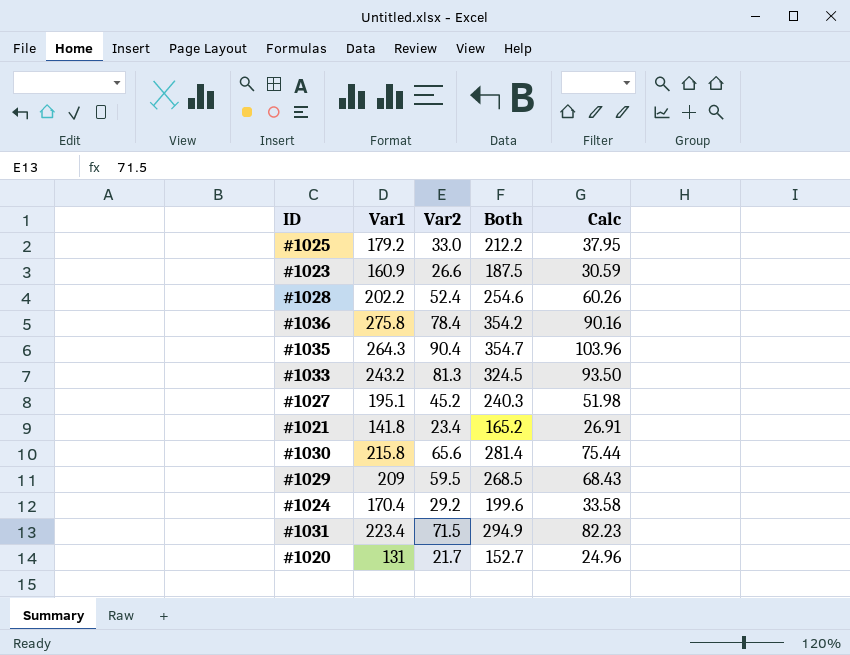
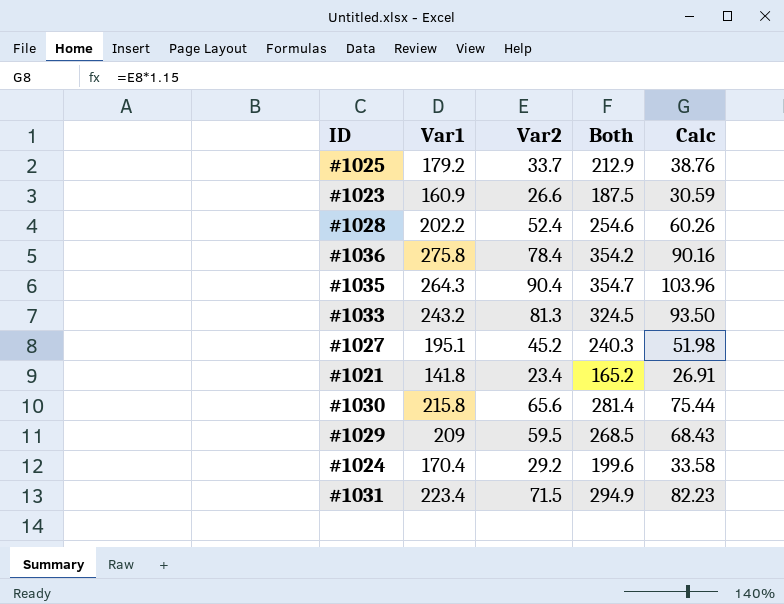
row #1020: 131 | 21.7 | 152.7 | 24.96 -> none
#1025 | Var2: 33.0 -> 33.7
#1025 | Both: 212.2 -> 212.9
#1025 | Calc: 37.95 -> 38.76

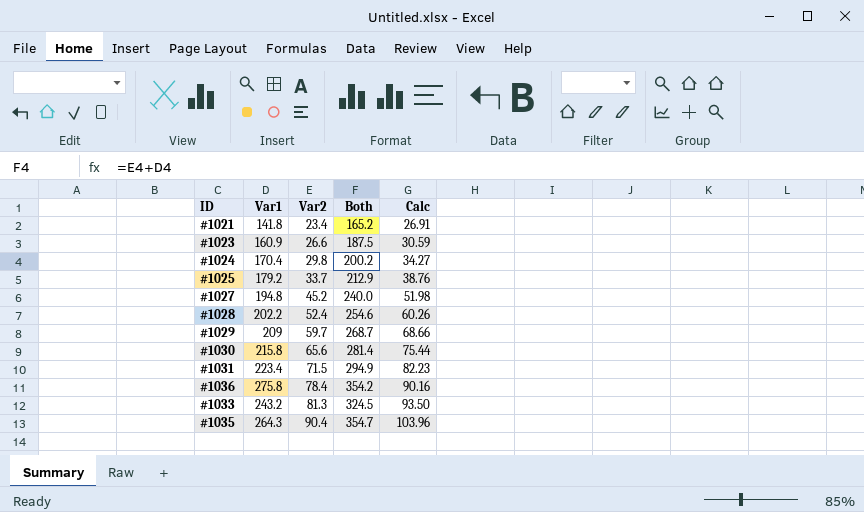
row order: none -> Var2 ascending
#1024 | Var2: 29.2 -> 29.8
#1024 | Both: 199.6 -> 200.2
#1024 | Calc: 33.58 -> 34.27
#1027 | Var1: 195.1 -> 194.8
#1027 | Both: 240.3 -> 240.0
#1029 | Var2: 59.5 -> 59.7
#1029 | Both: 268.5 -> 268.7
#1029 | Calc: 68.43 -> 68.66

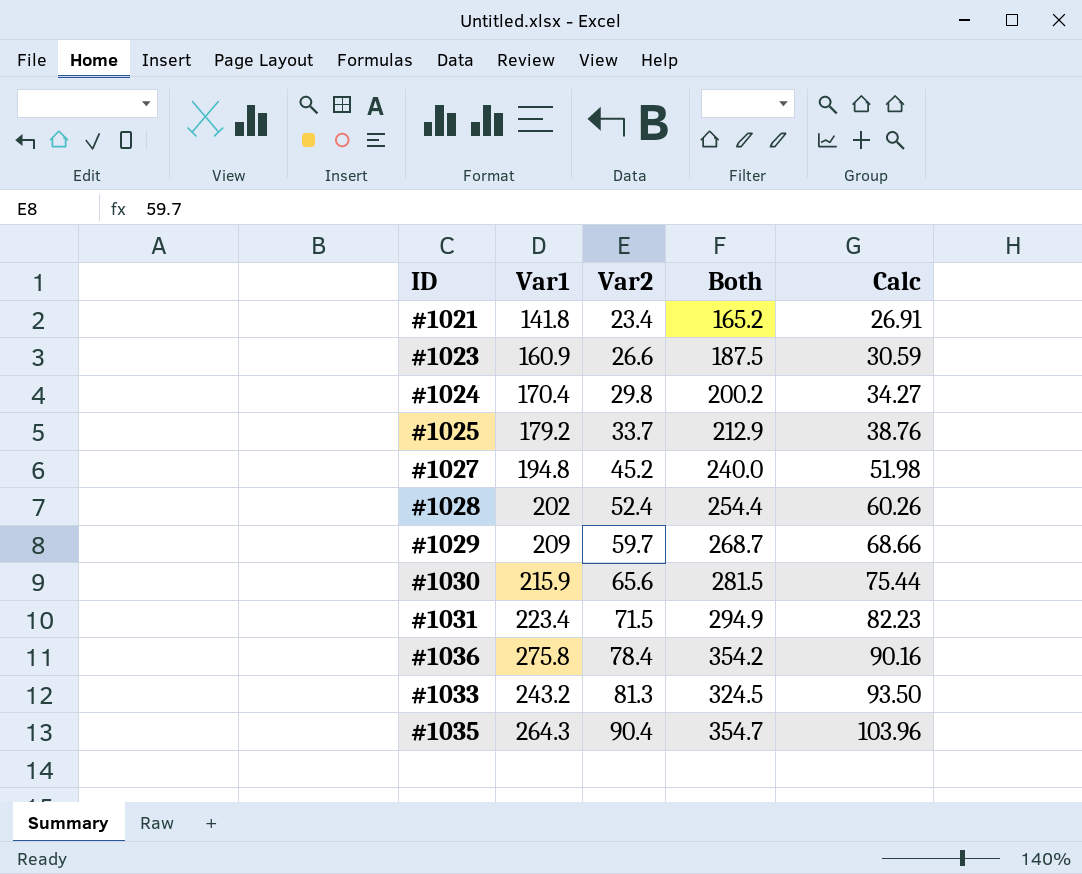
#1028 | Var1: 202.2 -> 202
#1028 | Both: 254.6 -> 254.4
#1030 | Var1: 215.8 -> 215.9
#1030 | Both: 281.4 -> 281.5

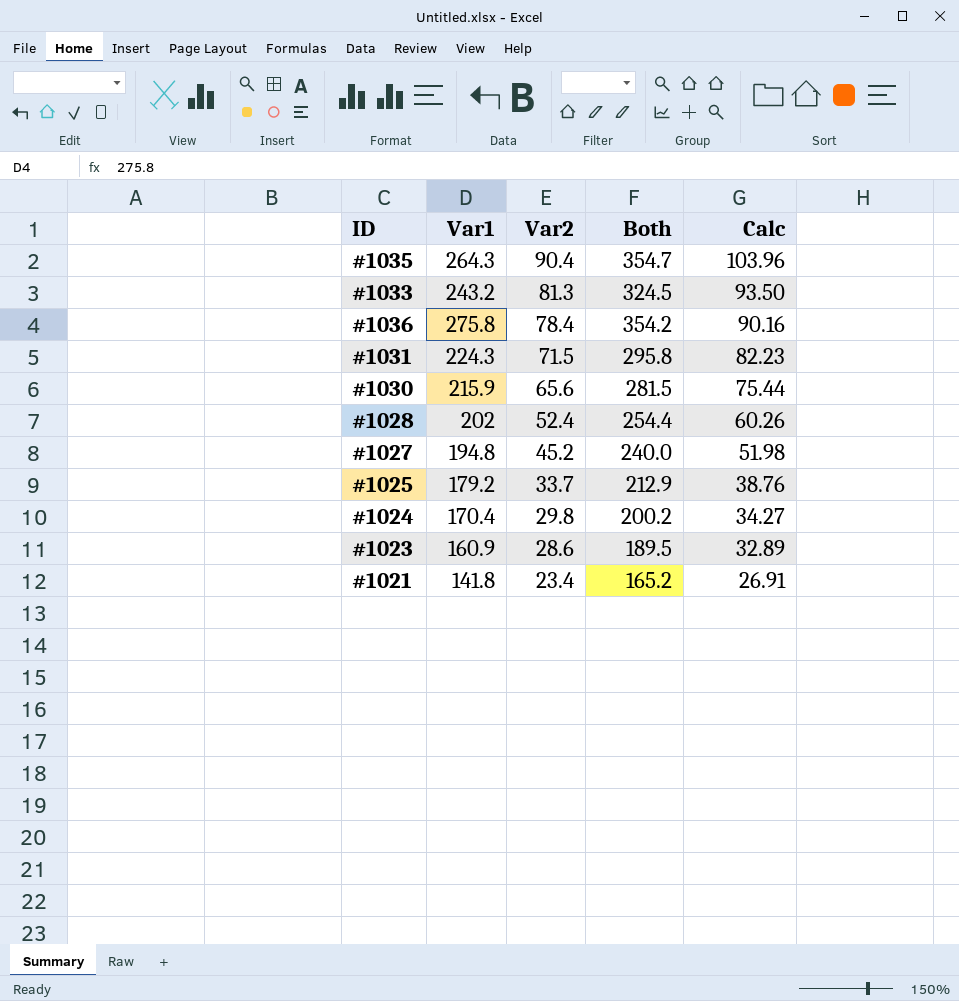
row order: Var2 ascending -> Var2 descending
row #1029: 209 | 59.7 | 268.7 | 68.66 -> none
#1031 | Var1: 223.4 -> 224.3
#1031 | Both: 294.9 -> 295.8
#1023 | Var2: 26.6 -> 28.6
#1023 | Both: 187.5 -> 189.5
#1023 | Calc: 30.59 -> 32.89

